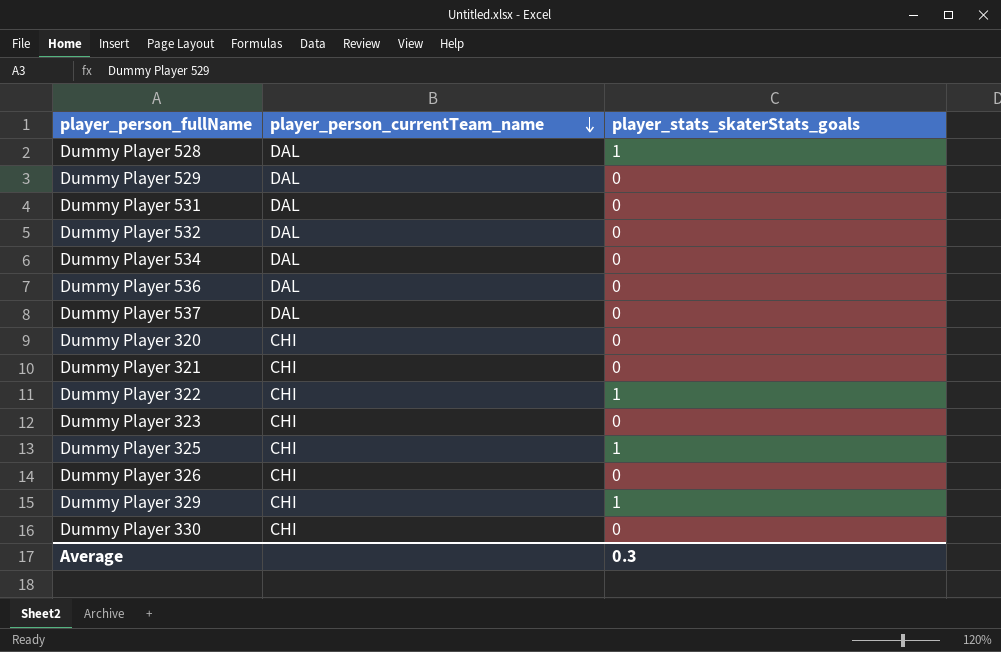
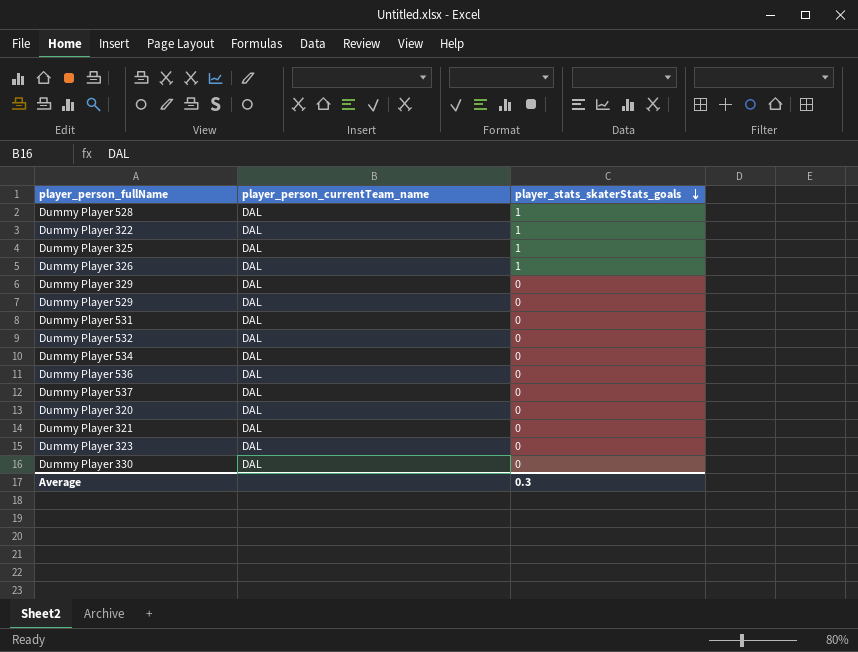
row order: player_person_currentTeam_name descending -> player_stats_skaterStats_goals descending
Dummy Player 322 | player_person_currentTeam_name: CHI -> DAL
Dummy Player 325 | player_person_currentTeam_name: CHI -> DAL
Dummy Player 326 | player_person_currentTeam_name: CHI -> DAL
Dummy Player 326 | player_stats_skaterStats_goals: 0 -> 1
Dummy Player 329 | player_person_currentTeam_name: CHI -> DAL
Dummy Player 329 | player_stats_skaterStats_goals: 1 -> 0
Dummy Player 320 | player_person_currentTeam_name: CHI -> DAL
Dummy Player 321 | player_person_currentTeam_name: CHI -> DAL
Dummy Player 323 | player_person_currentTeam_name: CHI -> DAL
Dummy Player 330 | player_person_currentTeam_name: CHI -> DAL

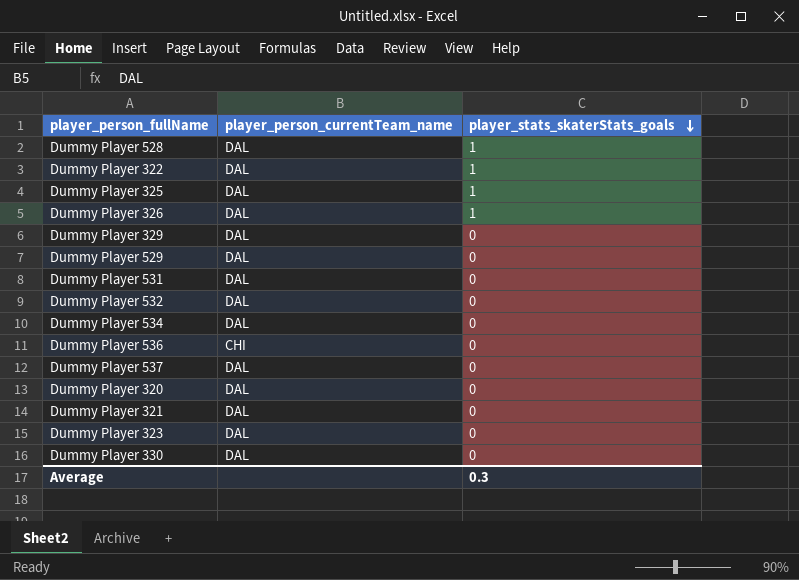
Dummy Player 536 | player_person_currentTeam_name: DAL -> CHI

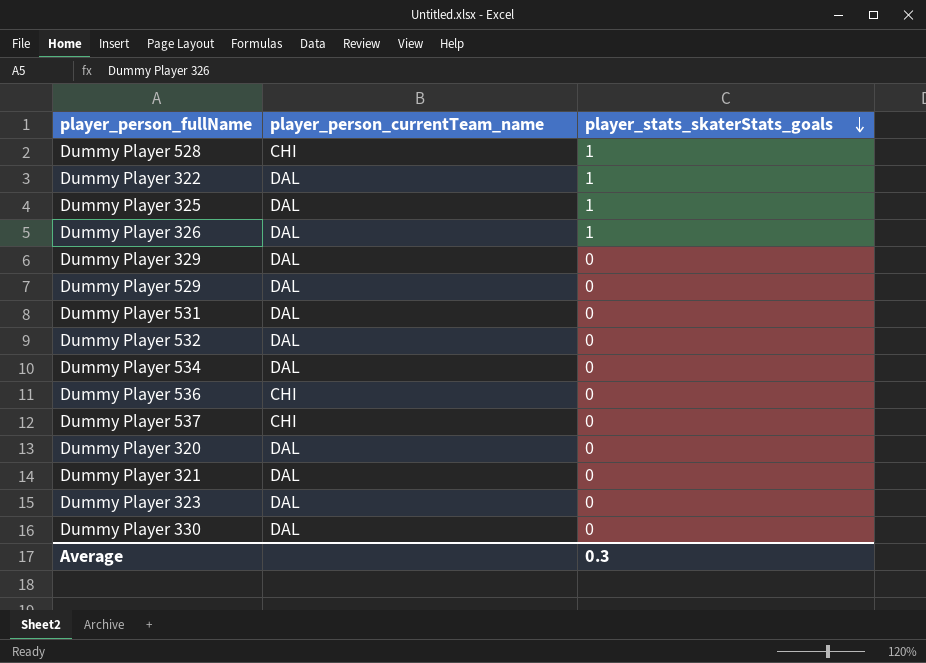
Dummy Player 528 | player_person_currentTeam_name: DAL -> CHI
Dummy Player 537 | player_person_currentTeam_name: DAL -> CHI

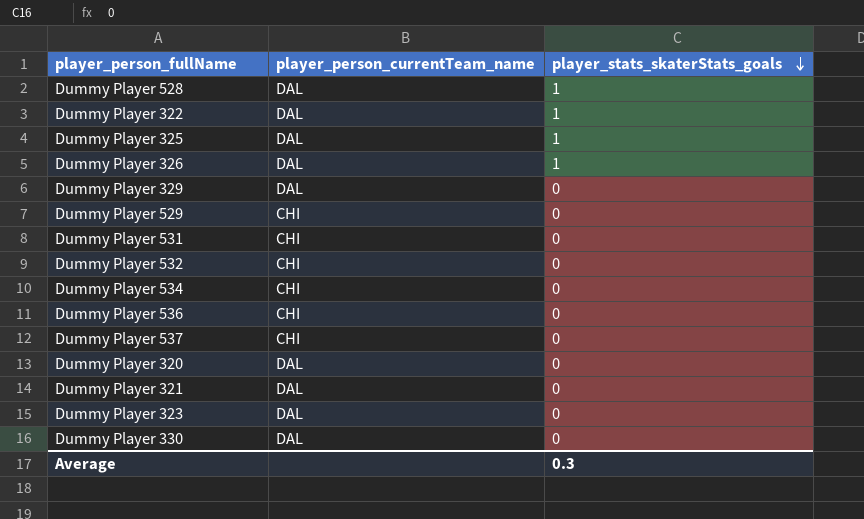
Dummy Player 528 | player_person_currentTeam_name: CHI -> DAL
Dummy Player 529 | player_person_currentTeam_name: DAL -> CHI
Dummy Player 531 | player_person_currentTeam_name: DAL -> CHI
Dummy Player 532 | player_person_currentTeam_name: DAL -> CHI
Dummy Player 534 | player_person_currentTeam_name: DAL -> CHI

